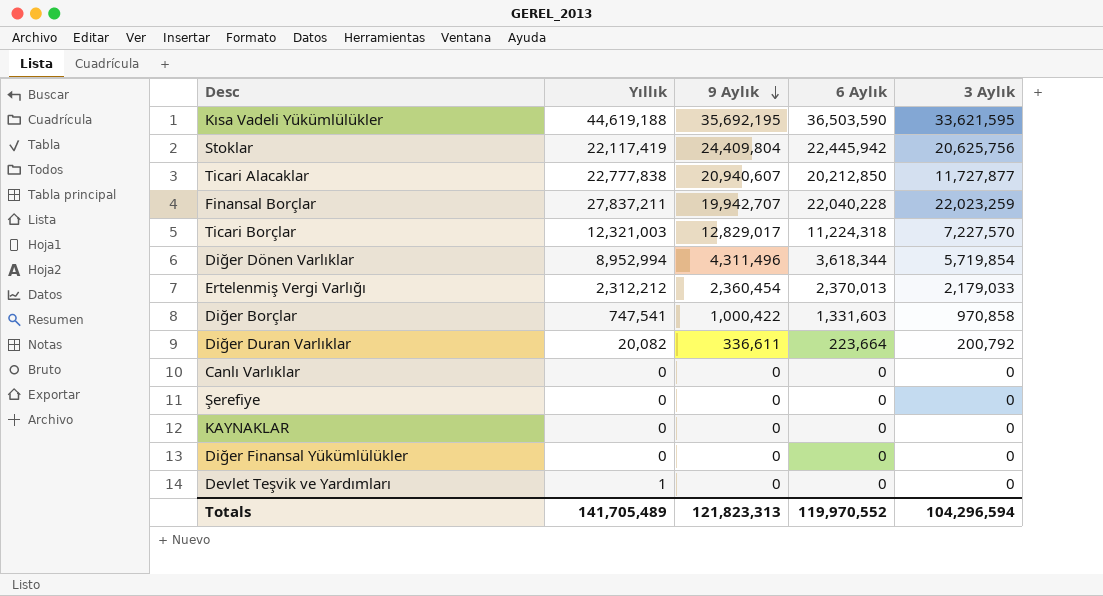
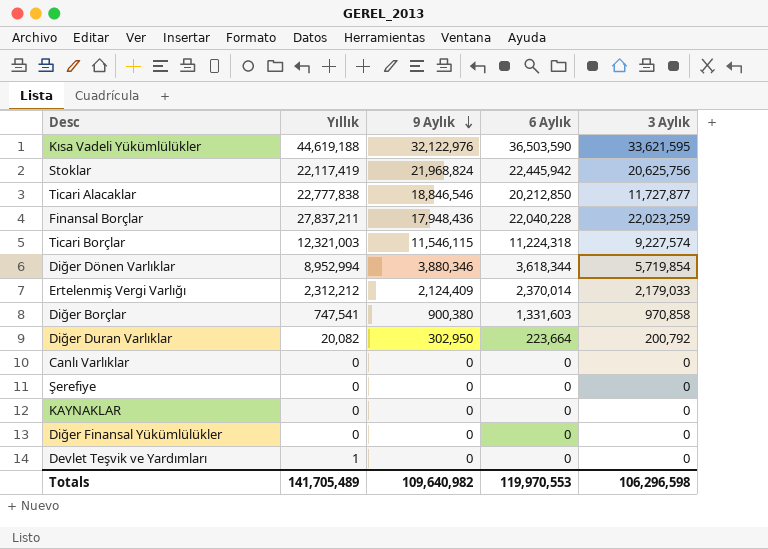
Kısa Vadeli Yükümlülükler | 9 Aylık: 35,692,195 -> 32,122,976
Stoklar | 9 Aylık: 24,409,804 -> 21,968,824
Ticari Alacaklar | 9 Aylık: 20,940,607 -> 18,846,546
Finansal Borçlar | 9 Aylık: 19,942,707 -> 17,948,436
Ticari Borçlar | 9 Aylık: 12,829,017 -> 11,546,115
Ticari Borçlar | 3 Aylık: 7,227,570 -> 9,227,574
Diğer Dönen Varlıklar | 9 Aylık: 4,311,496 -> 3,880,346
Ertelenmiş Vergi Varlığı | 9 Aylık: 2,360,454 -> 2,124,409
Ertelenmiş Vergi Varlığı | 6 Aylık: 2,370,013 -> 2,370,014
Diğer Borçlar | 9 Aylık: 1,000,422 -> 900,380
Diğer Duran Varlıklar | 9 Aylık: 336,611 -> 302,950
Totals | 9 Aylık: 121,823,313 -> 109,640,982
Totals | 6 Aylık: 119,970,552 -> 119,970,553
Totals | 3 Aylık: 104,296,594 -> 106,296,598

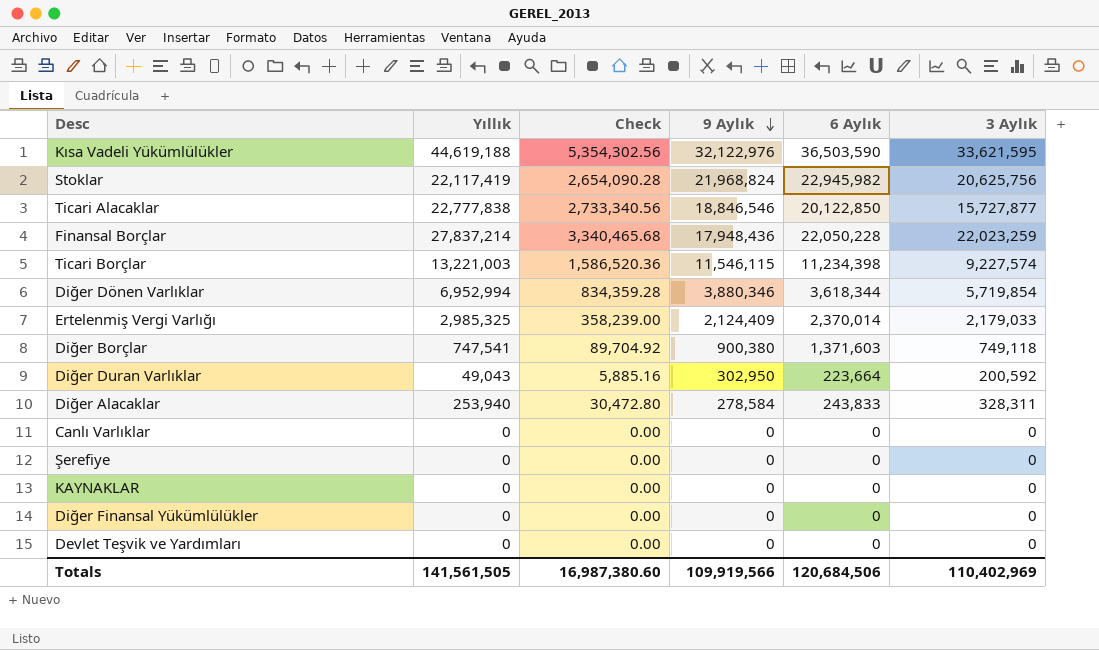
column Check | formula: none -> [Yıllık] * 0.12
Stoklar | 6 Aylık: 22,445,942 -> 22,945,982
Ticari Alacaklar | 6 Aylık: 20,212,850 -> 20,122,850
Ticari Alacaklar | 3 Aylık: 11,727,877 -> 15,727,877
Finansal Borçlar | Yıllık: 27,837,211 -> 27,837,214
Finansal Borçlar | 6 Aylık: 22,040,228 -> 22,050,228
Ticari Borçlar | Yıllık: 12,321,003 -> 13,221,003
Ticari Borçlar | 6 Aylık: 11,224,318 -> 11,234,398
Diğer Dönen Varlıklar | Yıllık: 8,952,994 -> 6,952,994
Ertelenmiş Vergi Varlığı | Yıllık: 2,312,212 -> 2,985,325
Diğer Borçlar | 6 Aylık: 1,331,603 -> 1,371,603
Diğer Borçlar | 3 Aylık: 970,858 -> 749,118
Diğer Duran Varlıklar | Yıllık: 20,082 -> 49,043
Diğer Duran Varlıklar | 3 Aylık: 200,792 -> 200,592
row Diğer Alacaklar: none -> 253,940 | 30,472.80 | 278,584 | 243,833 | 328,311
Devlet Teşvik ve Yardımları | Yıllık: 1 -> 0
Totals | Yıllık: 141,705,489 -> 141,561,505
Totals | 9 Aylık: 109,640,982 -> 109,919,566
Totals | 6 Aylık: 119,970,553 -> 120,684,506
Totals | 3 Aylık: 106,296,598 -> 110,402,969

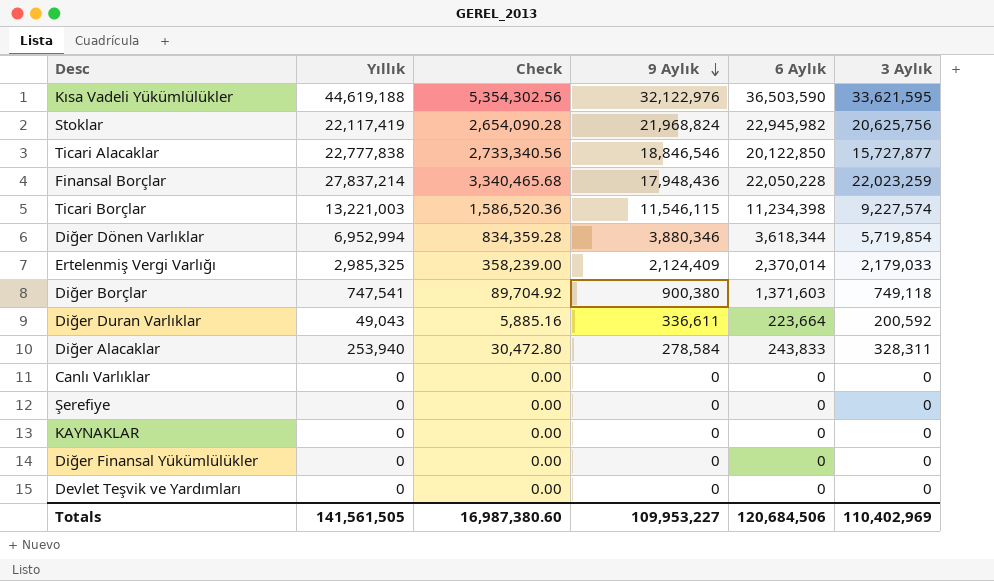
Diğer Duran Varlıklar | 9 Aylık: 302,950 -> 336,611
Totals | 9 Aylık: 109,919,566 -> 109,953,227

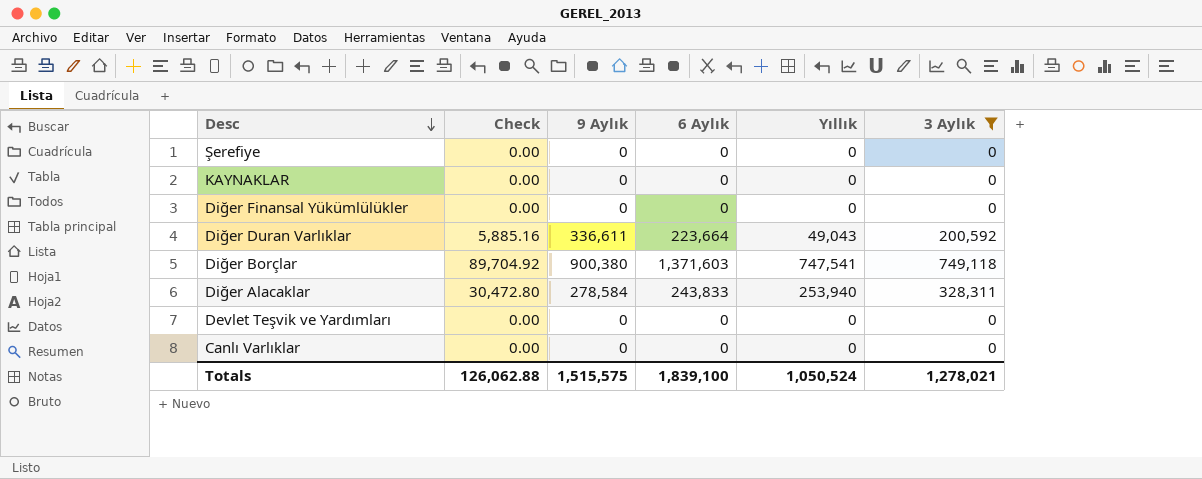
filter: none -> 3 Aylık <= 749,118
row order: 9 Aylık descending -> Desc descending
column Yıllık | position: 2 -> 5
Totals | Check: 16,987,380.60 -> 126,062.88
Totals | 9 Aylık: 109,953,227 -> 1,515,575
Totals | 6 Aylık: 120,684,506 -> 1,839,100
Totals | Yıllık: 141,561,505 -> 1,050,524
Totals | 3 Aylık: 110,402,969 -> 1,278,021

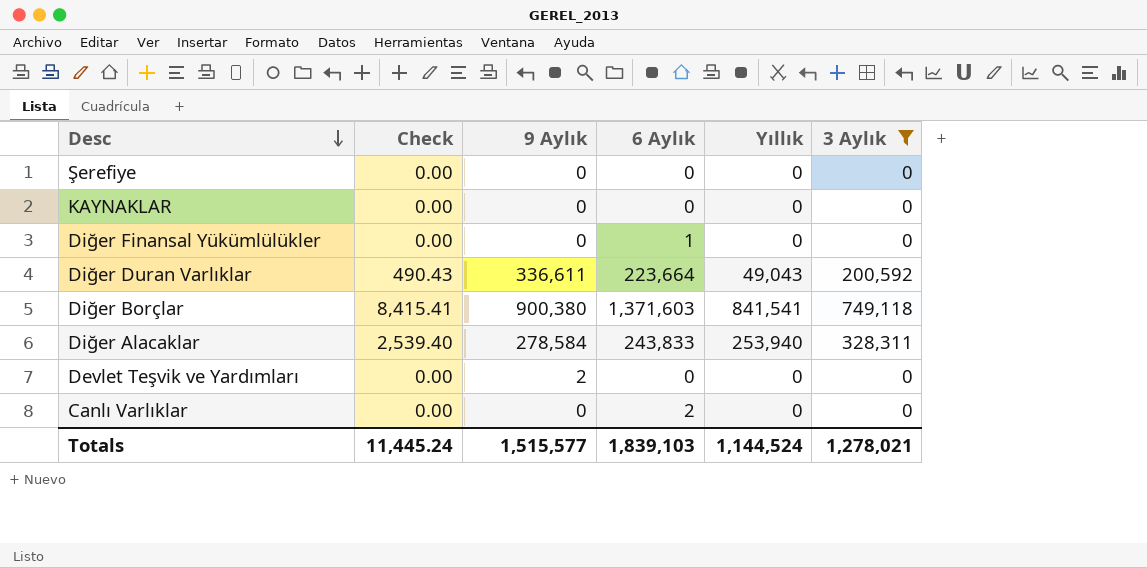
column Check | formula: [Yıllık] * 0.12 -> [Yıllık] * 0.01
Diğer Finansal Yükümlülükler | 6 Aylık: 0 -> 1
Diğer Borçlar | Yıllık: 747,541 -> 841,541
Devlet Teşvik ve Yardımları | 9 Aylık: 0 -> 2
Canlı Varlıklar | 6 Aylık: 0 -> 2
Totals | Check: 126,062.88 -> 11,445.24
Totals | 9 Aylık: 1,515,575 -> 1,515,577
Totals | 6 Aylık: 1,839,100 -> 1,839,103
Totals | Yıllık: 1,050,524 -> 1,144,524

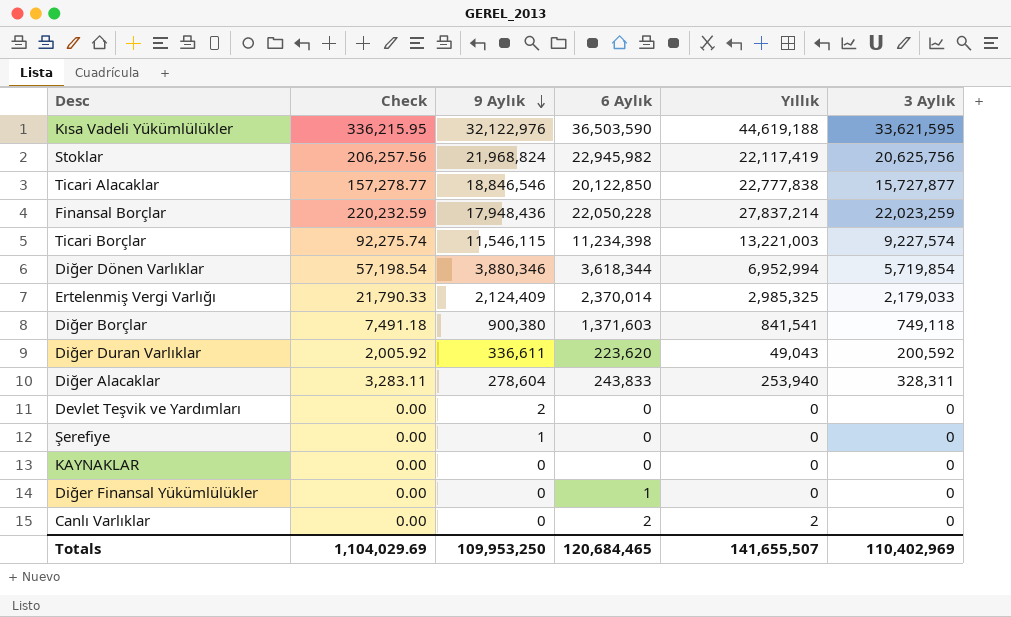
filter: 3 Aylık <= 749,118 -> none
row order: Desc descending -> 9 Aylık descending
column Check | formula: [Yıllık] * 0.01 -> [3 Aylık] * 0.01
Diğer Duran Varlıklar | 6 Aylık: 223,664 -> 223,620
Diğer Alacaklar | 9 Aylık: 278,584 -> 278,604
Şerefiye | 9 Aylık: 0 -> 1
Canlı Varlıklar | Yıllık: 0 -> 2
Totals | Check: 11,445.24 -> 1,104,029.69
Totals | 9 Aylık: 1,515,577 -> 109,953,250
Totals | 6 Aylık: 1,839,103 -> 120,684,465
Totals | Yıllık: 1,144,524 -> 141,655,507
Totals | 3 Aylık: 1,278,021 -> 110,402,969

